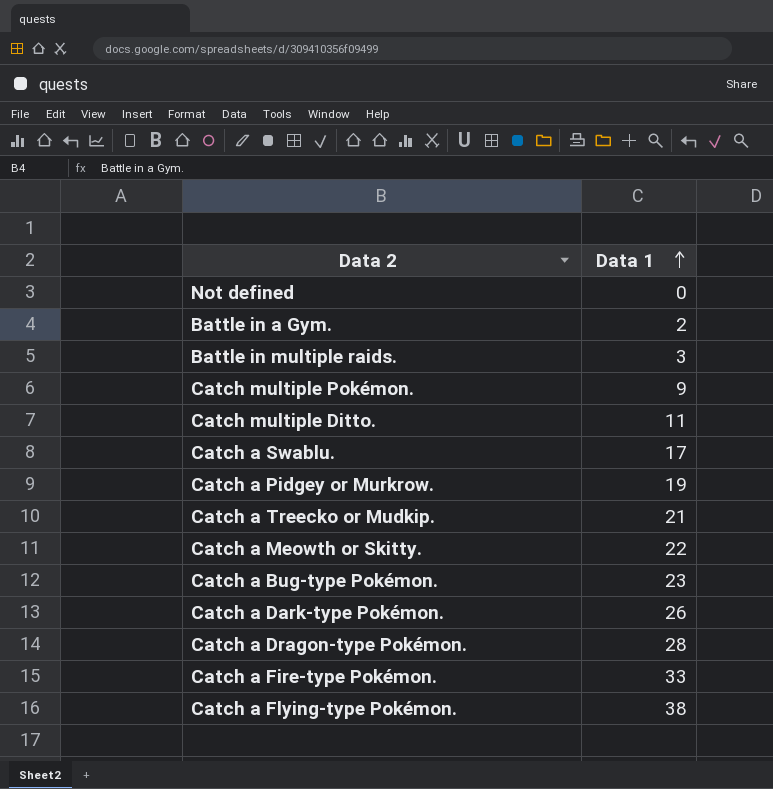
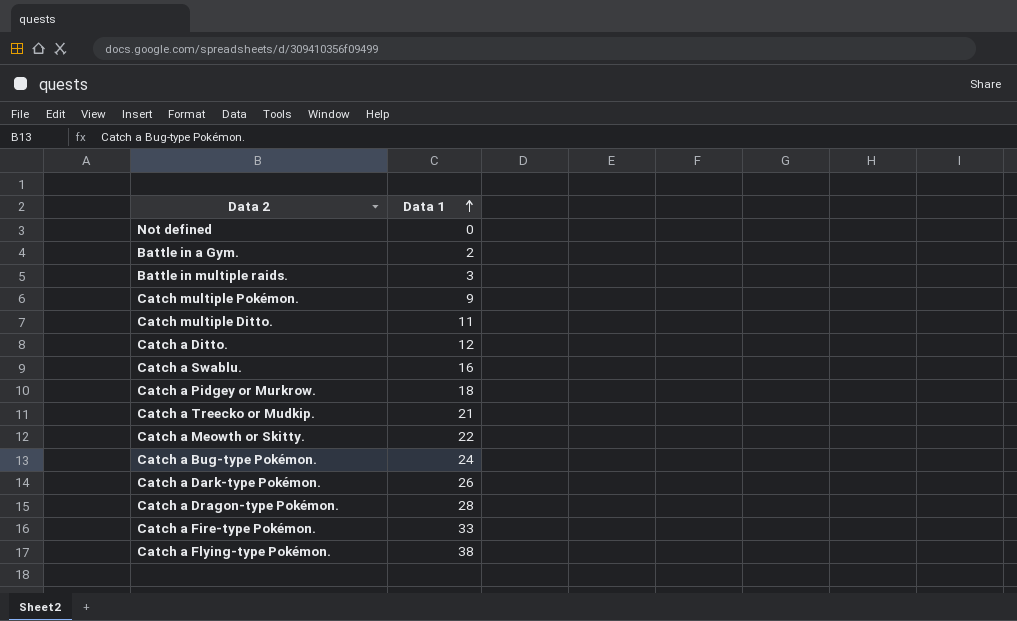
row Catch a Ditto.: none -> 12
Catch a Swablu. | Data 1: 17 -> 16
Catch a Pidgey or Murkrow. | Data 1: 19 -> 18
Catch a Bug-type Pokémon. | Data 1: 23 -> 24

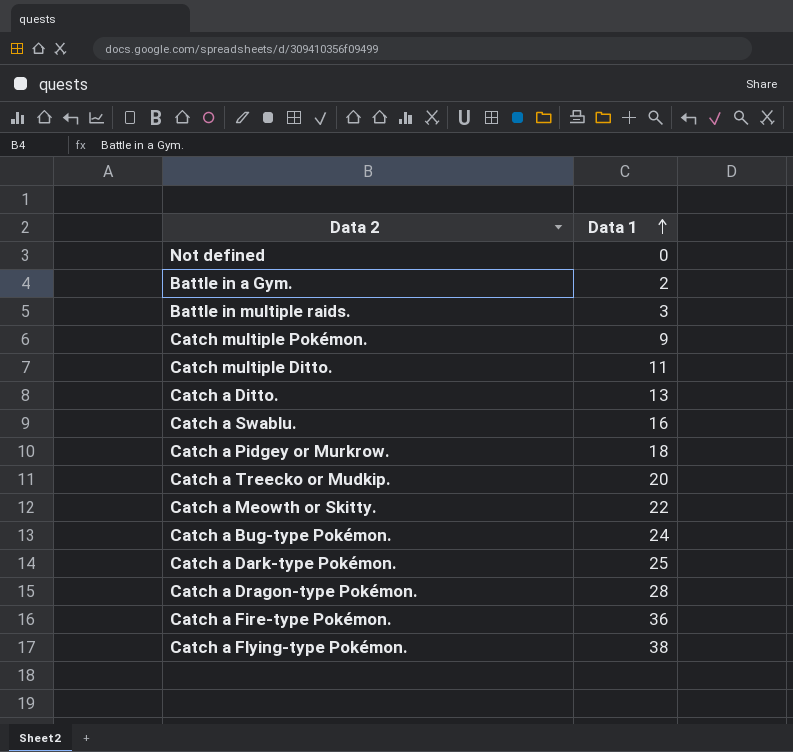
Catch a Ditto. | Data 1: 12 -> 13
Catch a Treecko or Mudkip. | Data 1: 21 -> 20
Catch a Dark-type Pokémon. | Data 1: 26 -> 25
Catch a Fire-type Pokémon. | Data 1: 33 -> 36

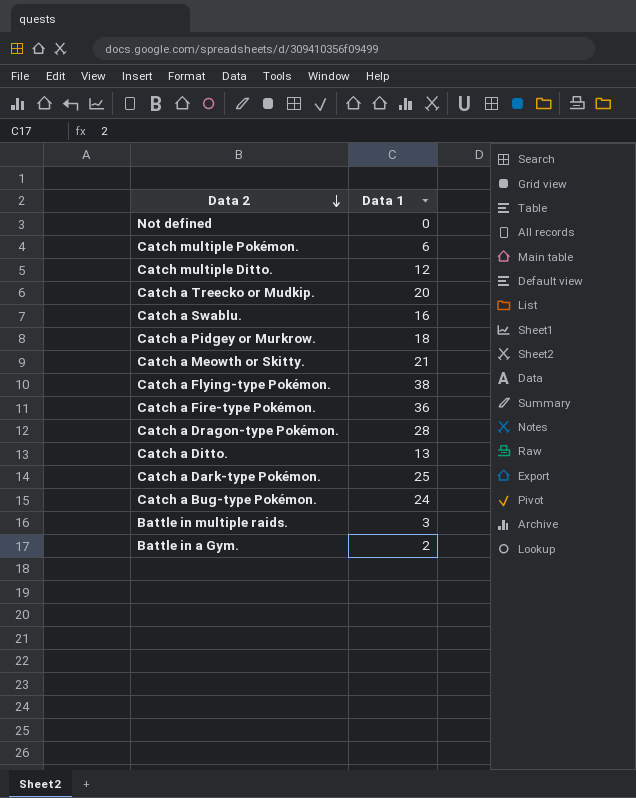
row order: Data 1 ascending -> Data 2 descending
Catch multiple Pokémon. | Data 1: 9 -> 6
Catch multiple Ditto. | Data 1: 11 -> 12
Catch a Meowth or Skitty. | Data 1: 22 -> 21

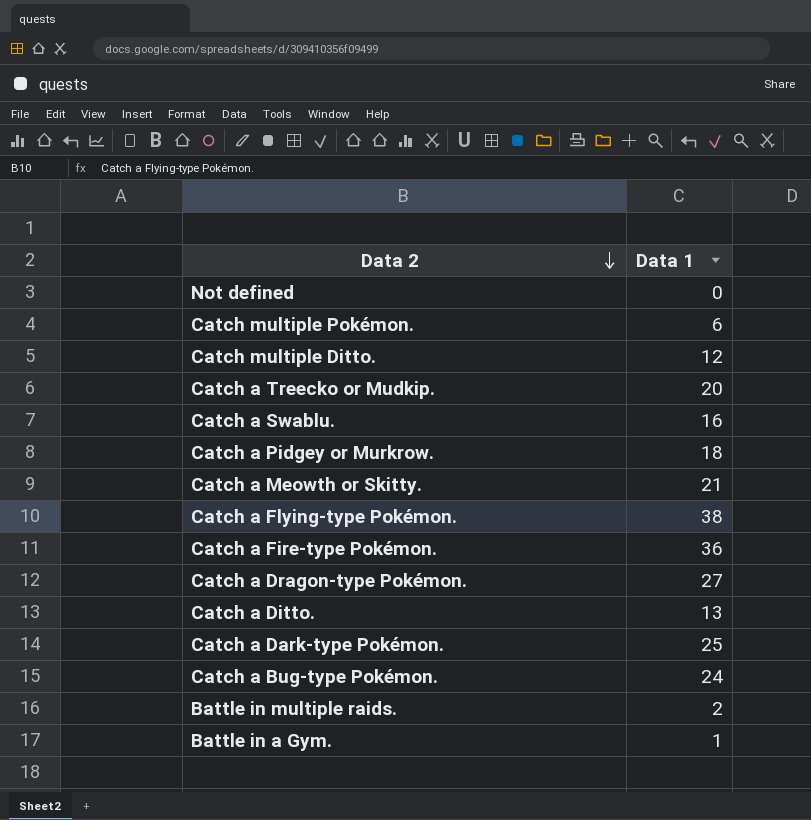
Catch a Dragon-type Pokémon. | Data 1: 28 -> 27
Battle in multiple raids. | Data 1: 3 -> 2
Battle in a Gym. | Data 1: 2 -> 1

